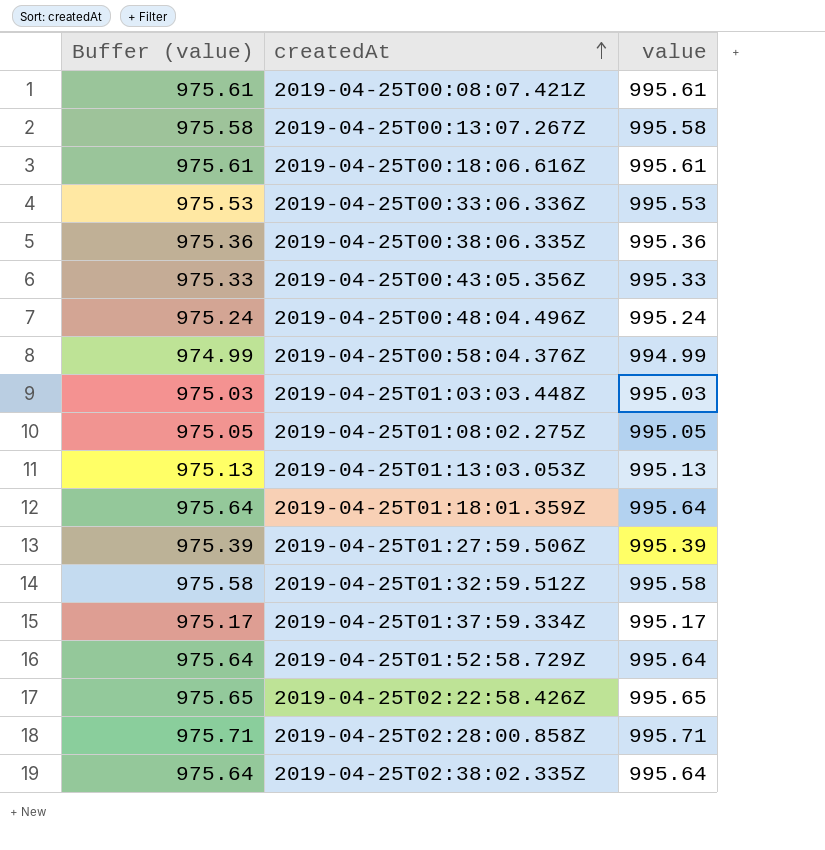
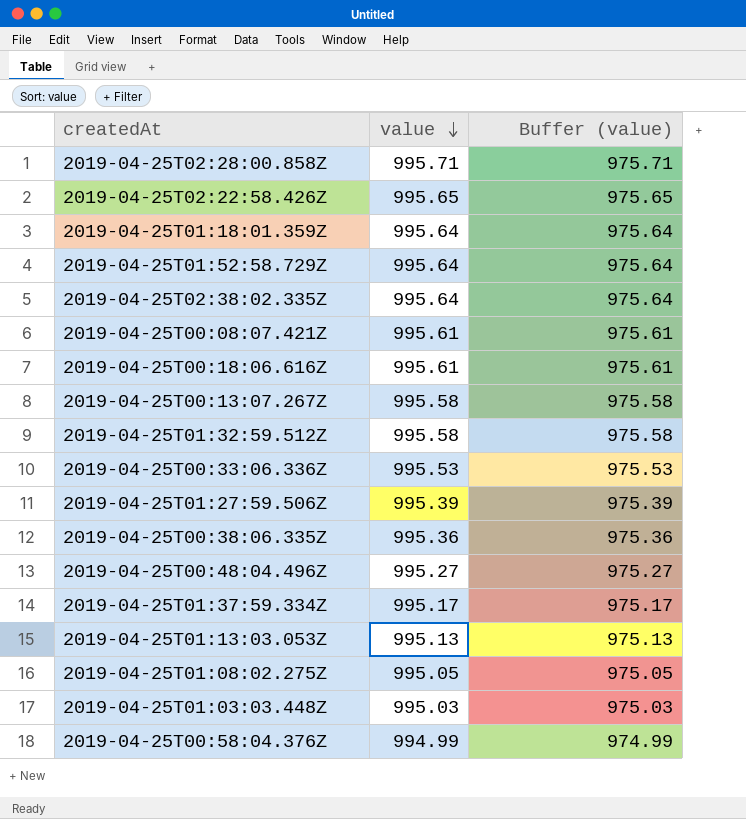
row order: createdAt ascending -> value descending
column Buffer (value) | position: 1 -> 3
row 2019-04-25T00:43:05.356Z: 975.33 | 995.33 -> none
2019-04-25T00:48:04.496Z | value: 995.24 -> 995.27
2019-04-25T00:48:04.496Z | Buffer (value): 975.24 -> 975.27

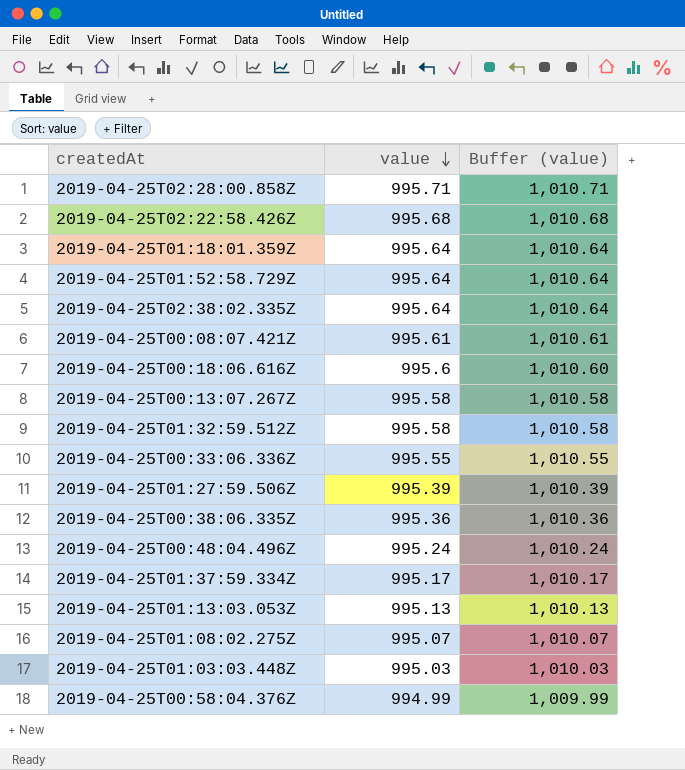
column Buffer (value) | formula: [value] - 20 -> [value] + 15
2019-04-25T02:22:58.426Z | value: 995.65 -> 995.68
2019-04-25T00:18:06.616Z | value: 995.61 -> 995.6
2019-04-25T00:33:06.336Z | value: 995.53 -> 995.55
2019-04-25T00:48:04.496Z | value: 995.27 -> 995.24
2019-04-25T01:08:02.275Z | value: 995.05 -> 995.07

